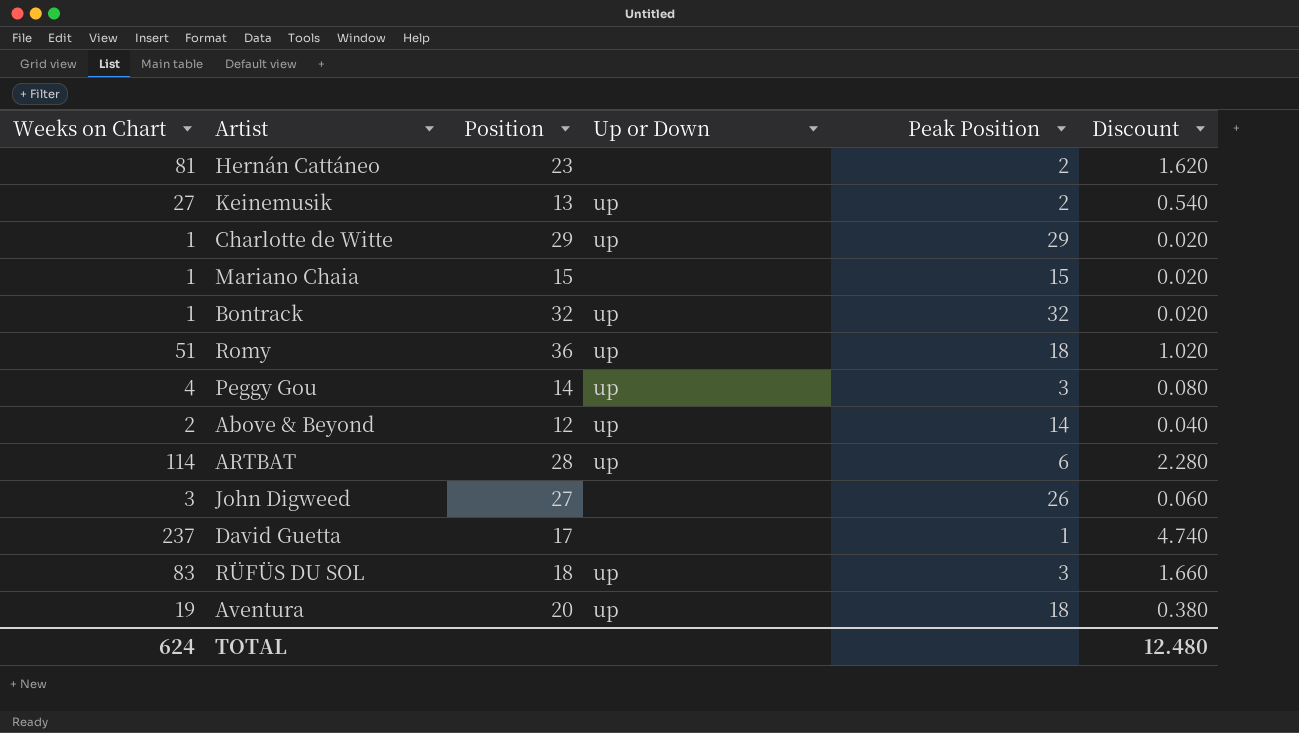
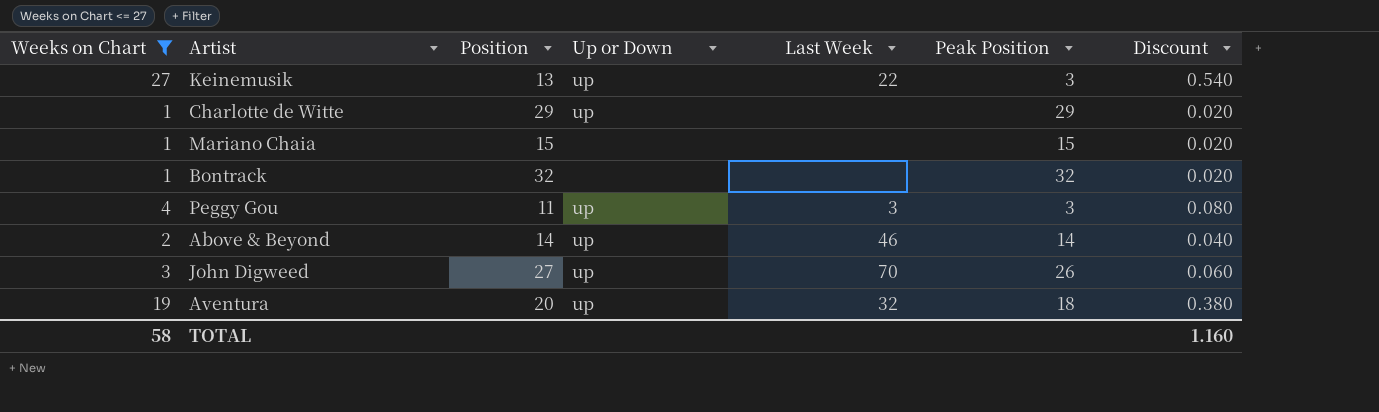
filter: none -> Weeks on Chart <= 27
column Last Week | position: none -> 5
Keinemusik | Peak Position: 2 -> 3
Bontrack | Up or Down: up -> none
Peggy Gou | Position: 14 -> 11
Above & Beyond | Position: 12 -> 14
John Digweed | Up or Down: none -> up
TOTAL | Weeks on Chart: 624 -> 58
TOTAL | Discount: 12.480 -> 1.160

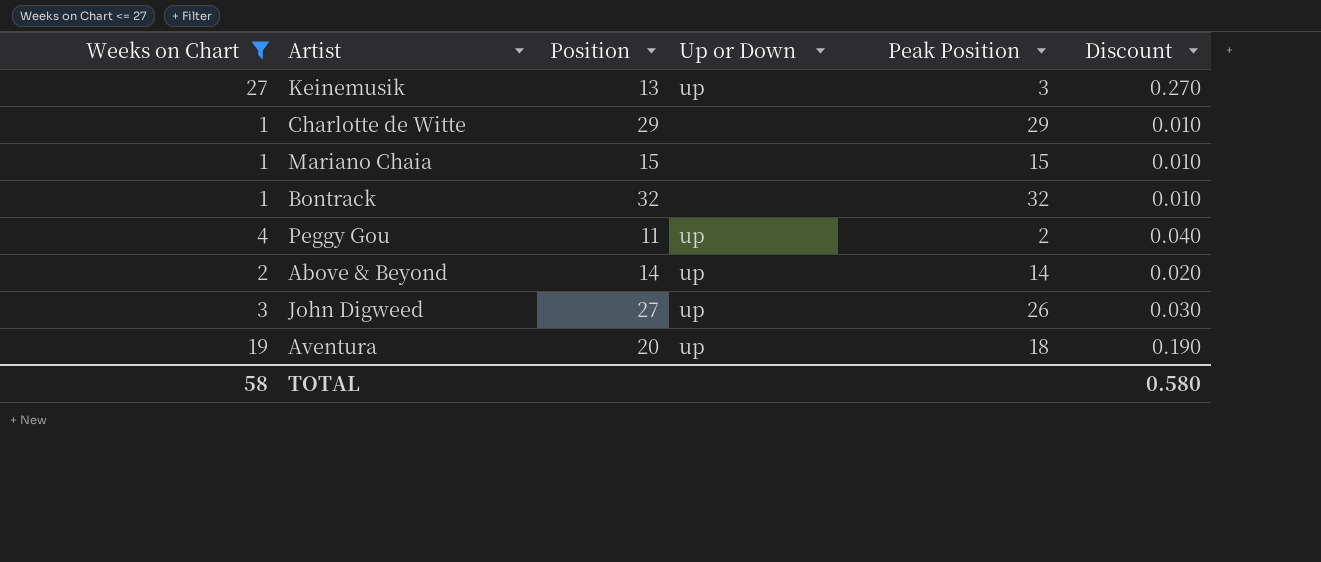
column Last Week | position: 5 -> none
column Discount | formula: [Weeks on Chart] * 0.02 -> [Weeks on Chart] * 0.01
Charlotte de Witte | Up or Down: up -> none
Peggy Gou | Peak Position: 3 -> 2
TOTAL | Discount: 1.160 -> 0.580

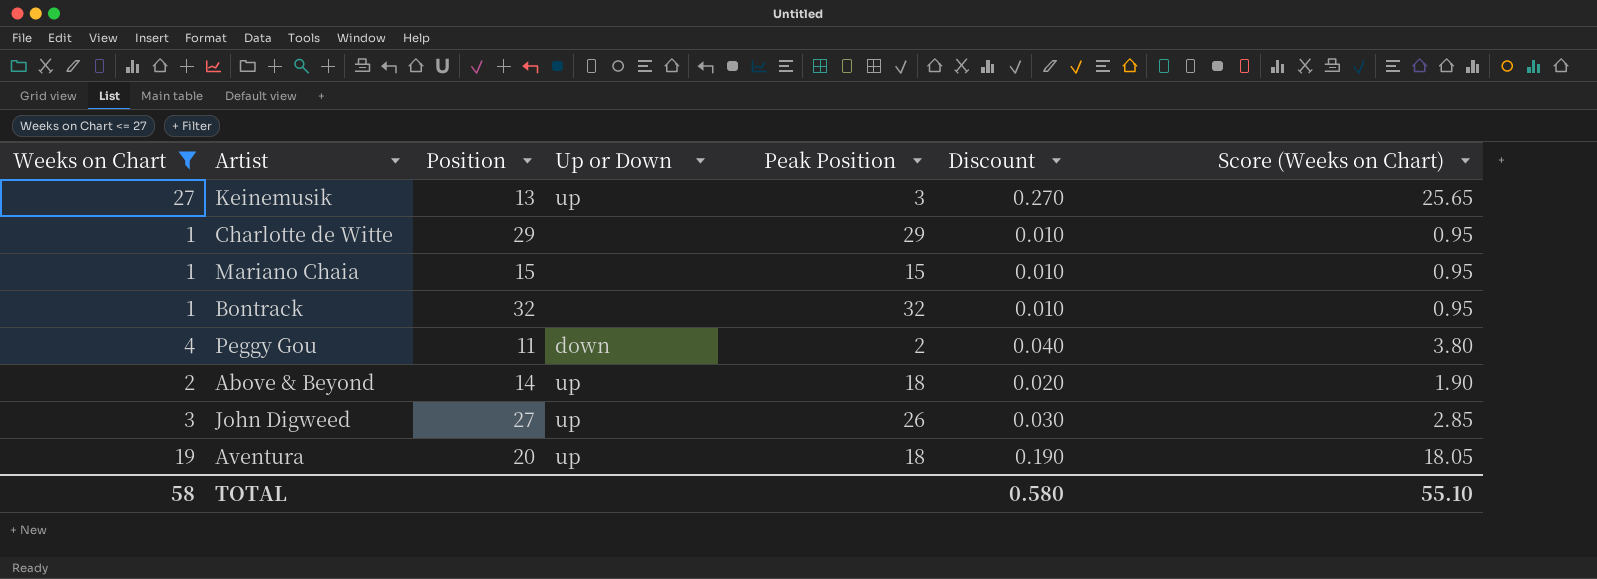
column Score (Weeks on Chart) | formula: none -> [Weeks on Chart] * 0.95
Peggy Gou | Up or Down: up -> down
Above & Beyond | Peak Position: 14 -> 18

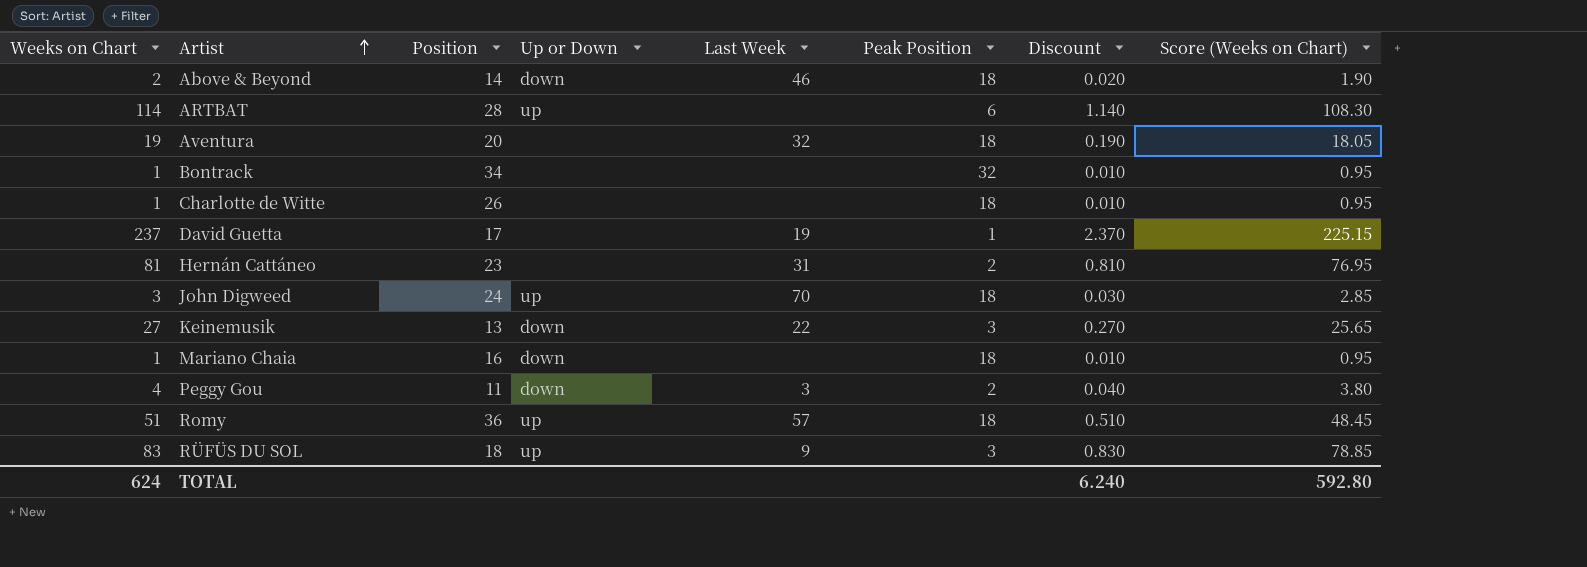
filter: Weeks on Chart <= 27 -> none
row order: none -> Artist ascending
column Last Week | position: none -> 5
Above & Beyond | Up or Down: up -> down
Aventura | Up or Down: up -> none
Bontrack | Position: 32 -> 34
Charlotte de Witte | Position: 29 -> 26
Charlotte de Witte | Peak Position: 29 -> 18
John Digweed | Position: 27 -> 24
John Digweed | Peak Position: 26 -> 18
Keinemusik | Up or Down: up -> down
Mariano Chaia | Position: 15 -> 16
Mariano Chaia | Up or Down: none -> down
Mariano Chaia | Peak Position: 15 -> 18
TOTAL | Weeks on Chart: 58 -> 624
TOTAL | Discount: 0.580 -> 6.240
TOTAL | Score (Weeks on Chart): 55.10 -> 592.80

